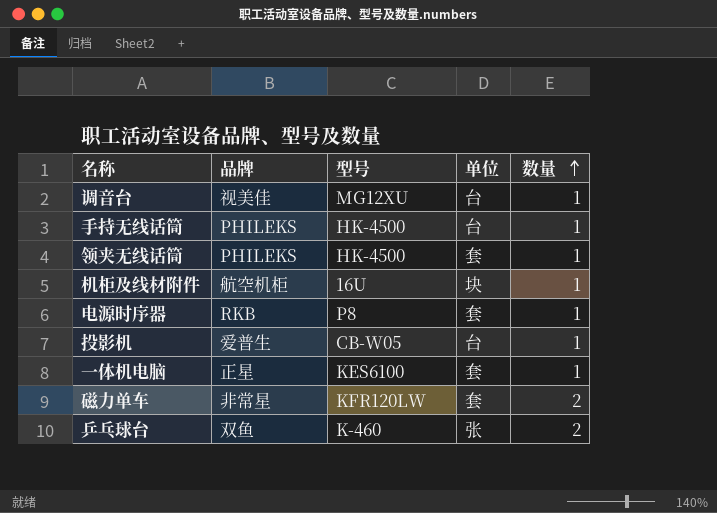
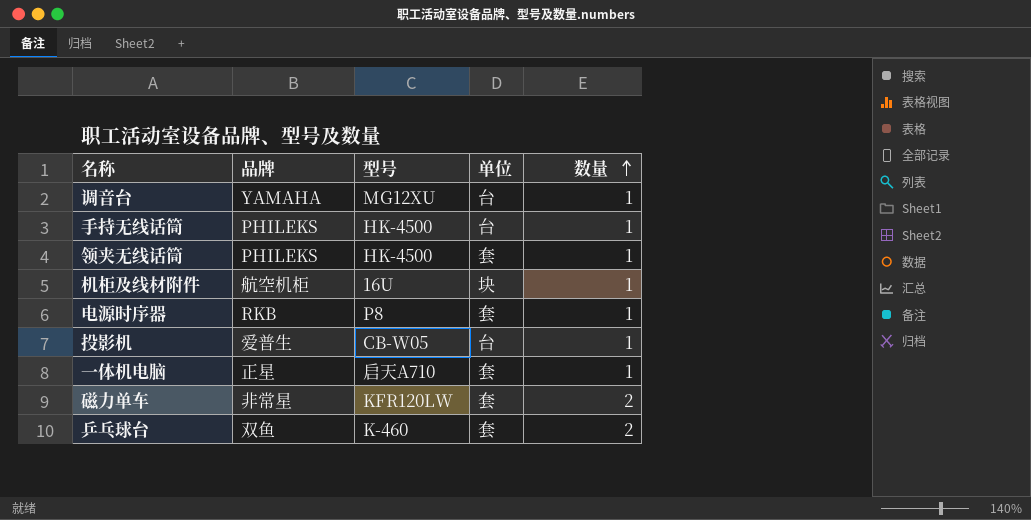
调音台 | 品牌: 视美佳 -> YAMAHA
一体机电脑 | 型号: KES6100 -> 启天A710
乒乓球台 | 单位: 张 -> 套

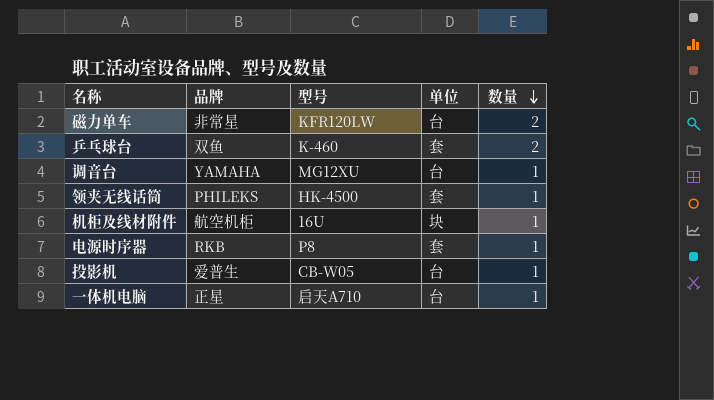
row order: 数量 ascending -> 数量 descending
row 手持无线话筒: PHILEKS | HK-4500 | 台 | 1 -> none
磁力单车 | 单位: 套 -> 台
一体机电脑 | 单位: 套 -> 台

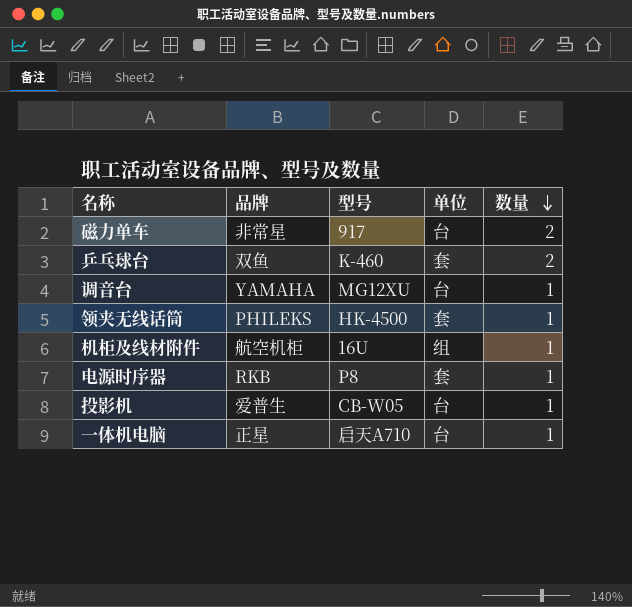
磁力单车 | 型号: KFR120LW -> 917
机柜及线材附件 | 单位: 块 -> 组

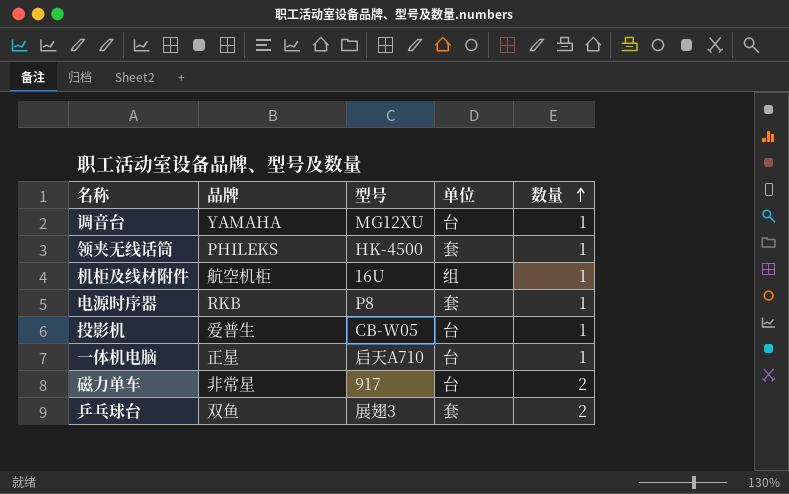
row order: 数量 descending -> 数量 ascending
乒乓球台 | 型号: K-460 -> 展翅3

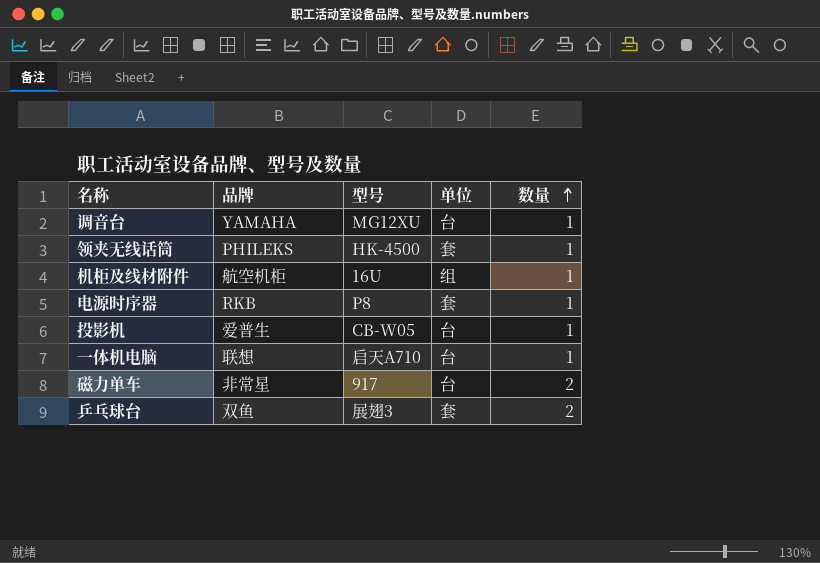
一体机电脑 | 品牌: 正星 -> 联想

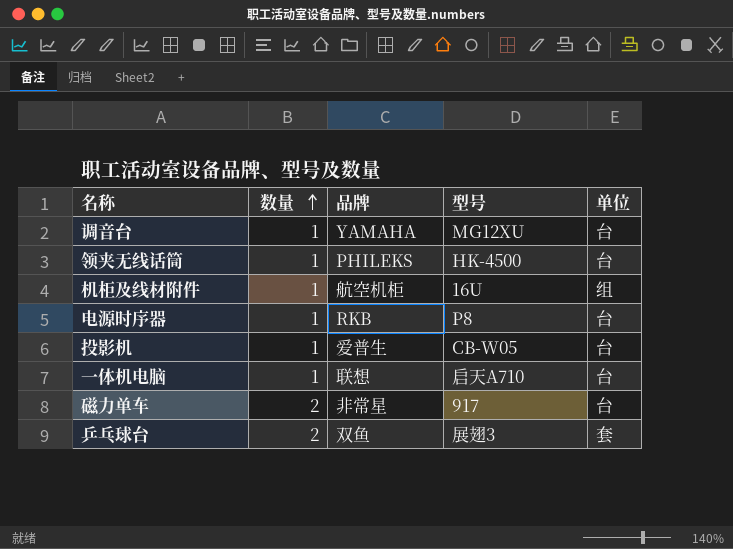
column 数量 | position: 5 -> 2
领夹无线话筒 | 单位: 套 -> 台
电源时序器 | 单位: 套 -> 台

